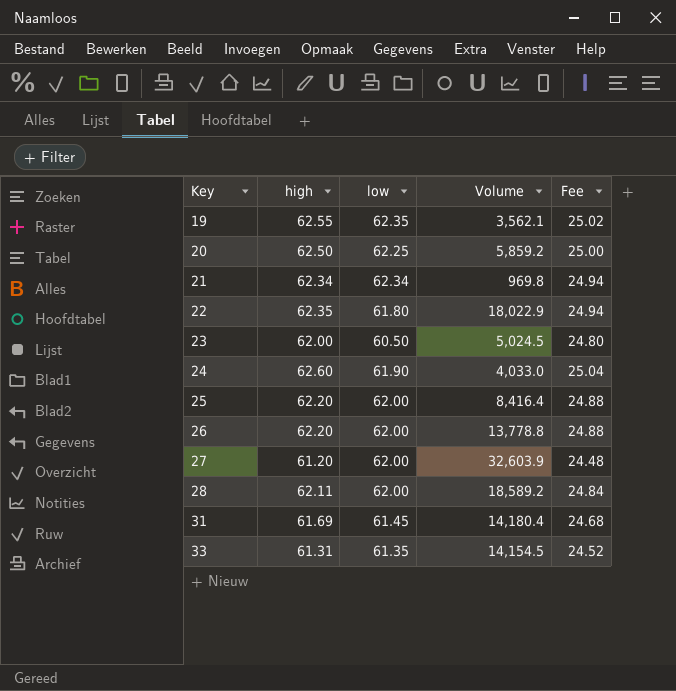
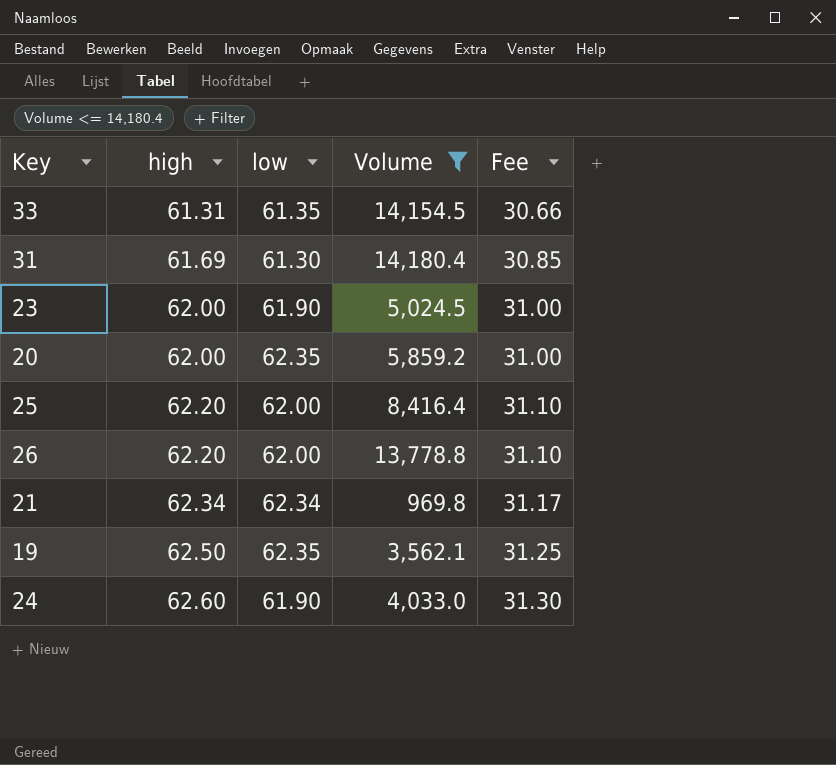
filter: none -> Volume <= 14,180.4
row order: Key ascending -> high ascending
column Fee | formula: [high] * 0.4 -> [high] * 0.5
31 | low: 61.45 -> 61.30
23 | low: 60.50 -> 61.90
20 | high: 62.50 -> 62.00
20 | low: 62.25 -> 62.35
19 | high: 62.55 -> 62.50

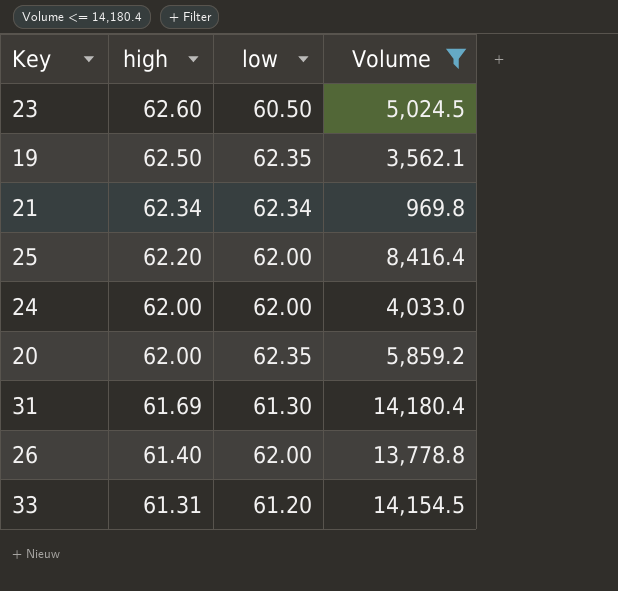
row order: high ascending -> high descending
column Fee | formula: [high] * 0.5 -> none
23 | high: 62.00 -> 62.60
23 | low: 61.90 -> 60.50
24 | high: 62.60 -> 62.00
24 | low: 61.90 -> 62.00
26 | high: 62.20 -> 61.40
33 | low: 61.35 -> 61.20

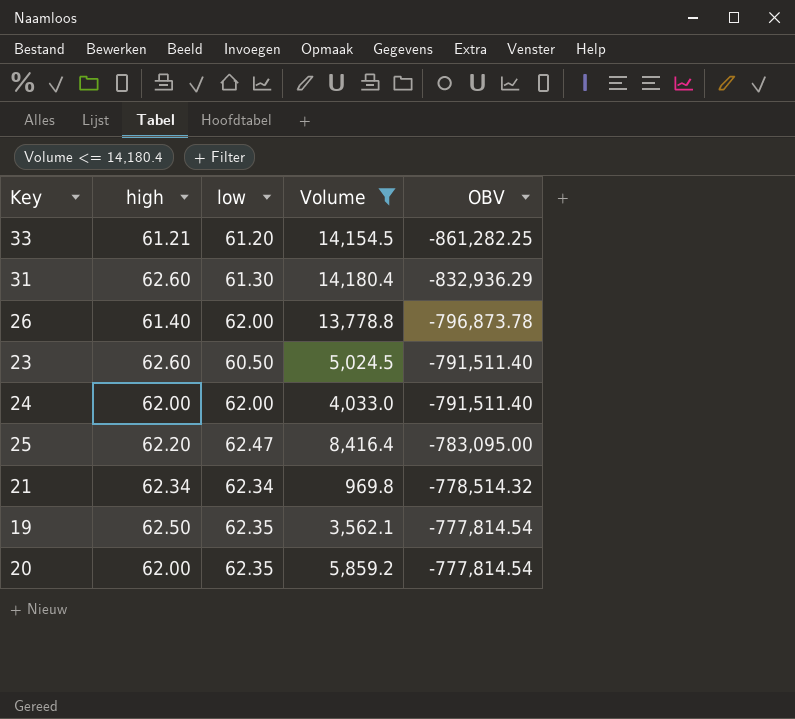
row order: high descending -> OBV ascending
column OBV | position: none -> 5
33 | high: 61.31 -> 61.21
31 | high: 61.69 -> 62.60
25 | low: 62.00 -> 62.47

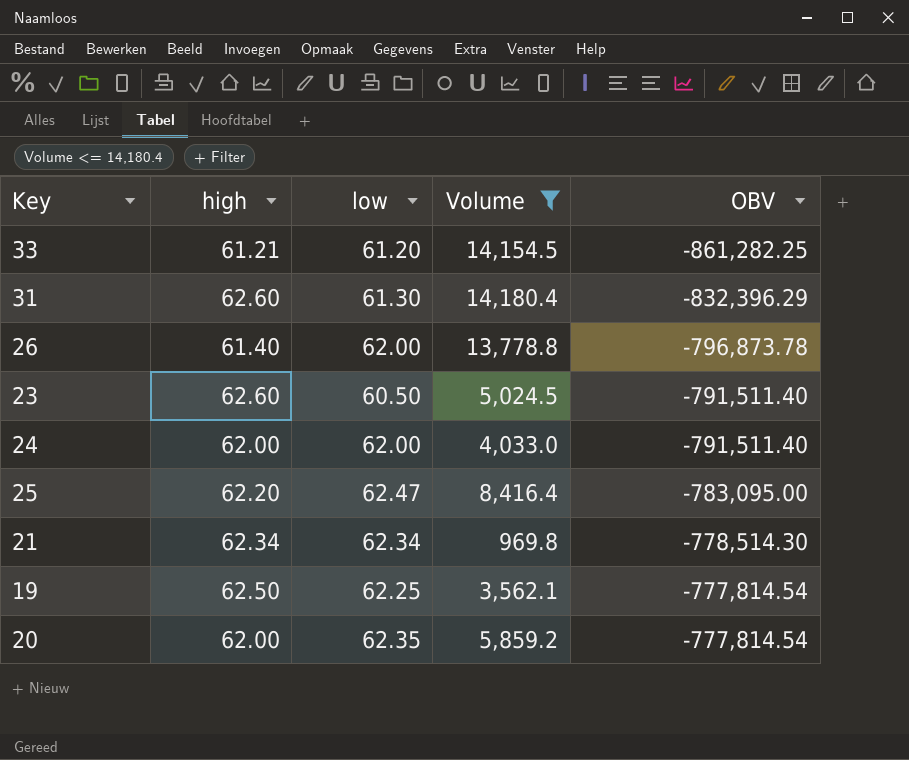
31 | OBV: -832,936.29 -> -832,396.29
21 | OBV: -778,514.32 -> -778,514.30
19 | low: 62.35 -> 62.25

